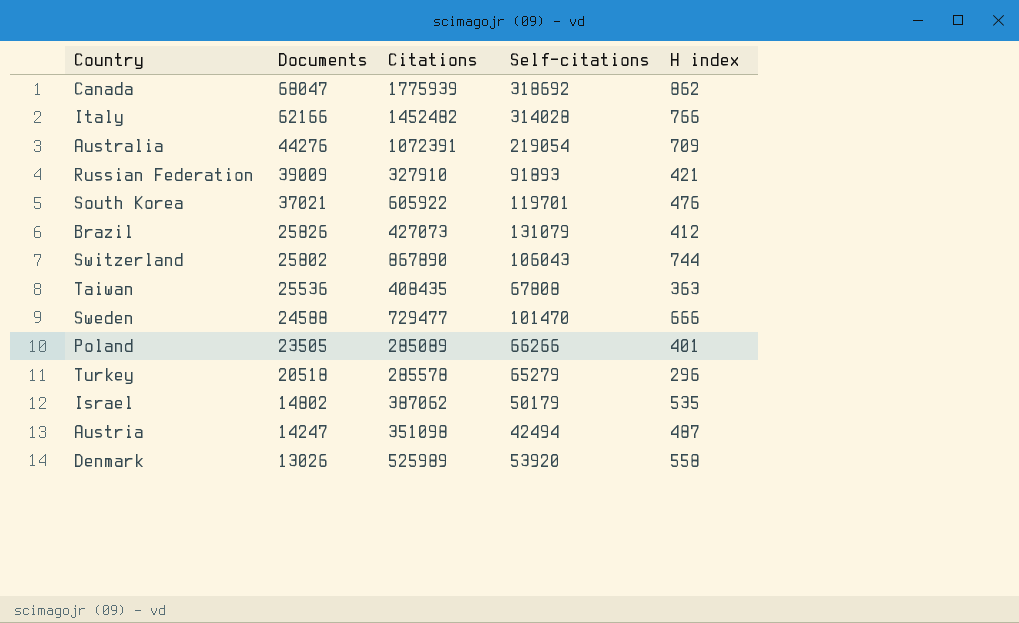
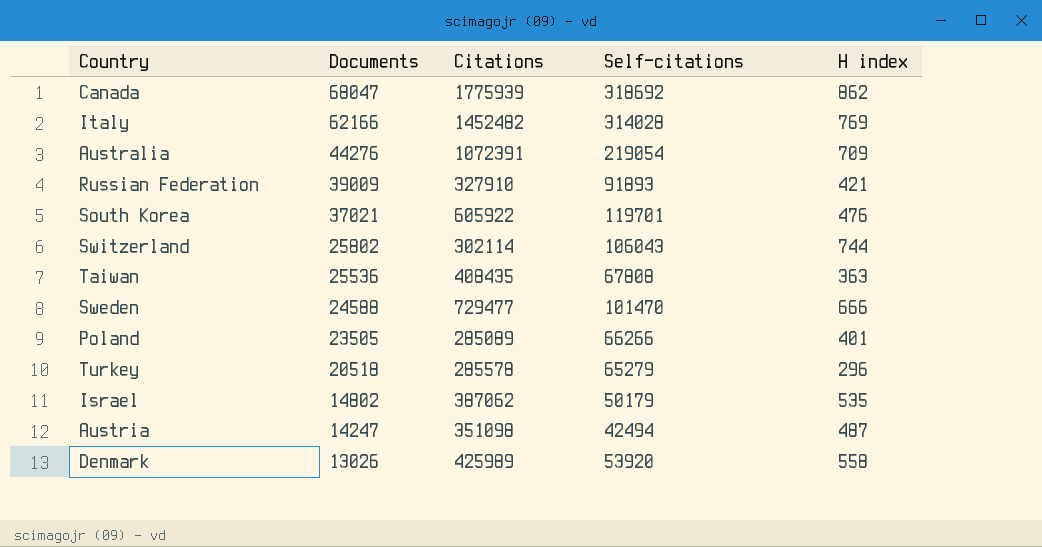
row Brazil: 25826 | 427073 | 131079 | 412 -> none
Italy | H index: 766 -> 769
Switzerland | Citations: 867890 -> 302114
Denmark | Citations: 525989 -> 425989

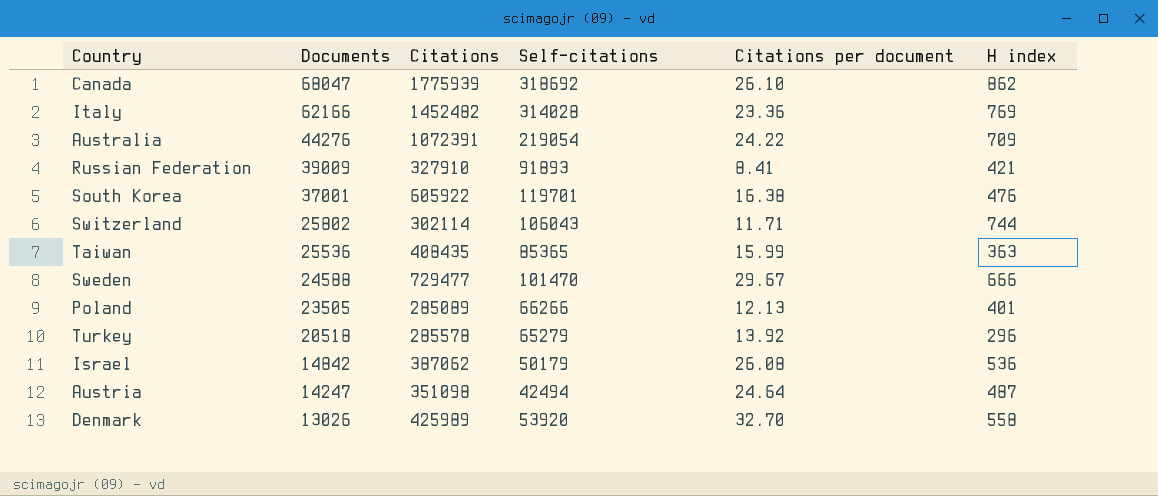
column Citations per document | formula: none -> [Citations] / [Documents]
South Korea | Documents: 37021 -> 37001
Taiwan | Self-citations: 67808 -> 85365
Israel | Documents: 14802 -> 14842
Israel | H index: 535 -> 536

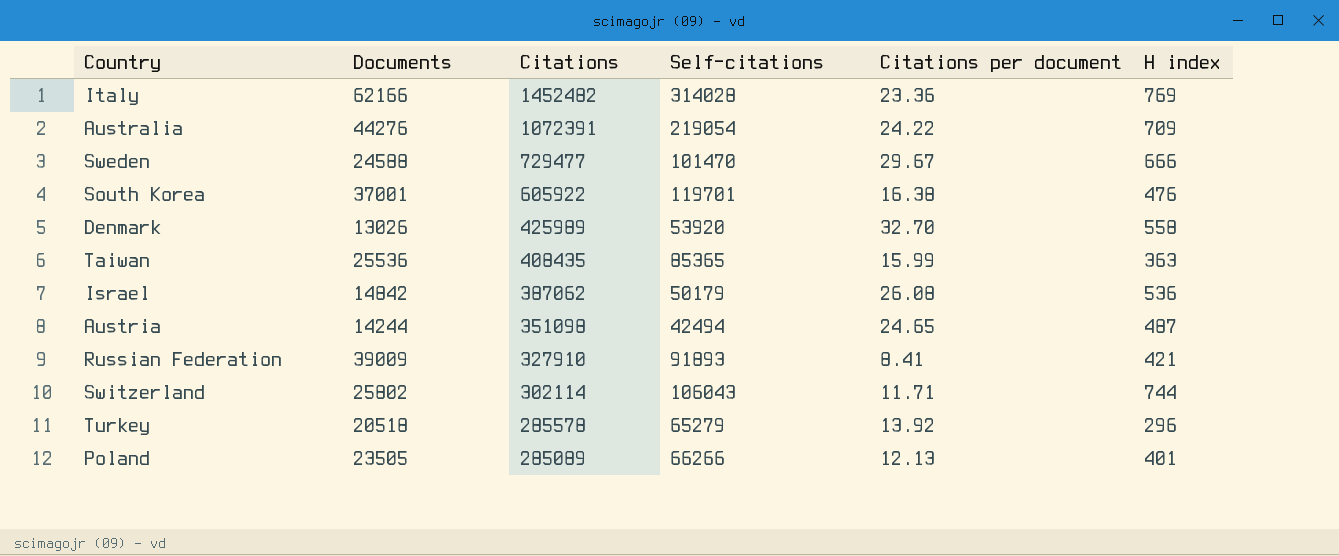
row order: Documents descending -> Citations descending
row Canada: 68047 | 1775939 | 318692 | 26.10 | 862 -> none
Austria | Documents: 14247 -> 14244
Austria | Citations per document: 24.64 -> 24.65

